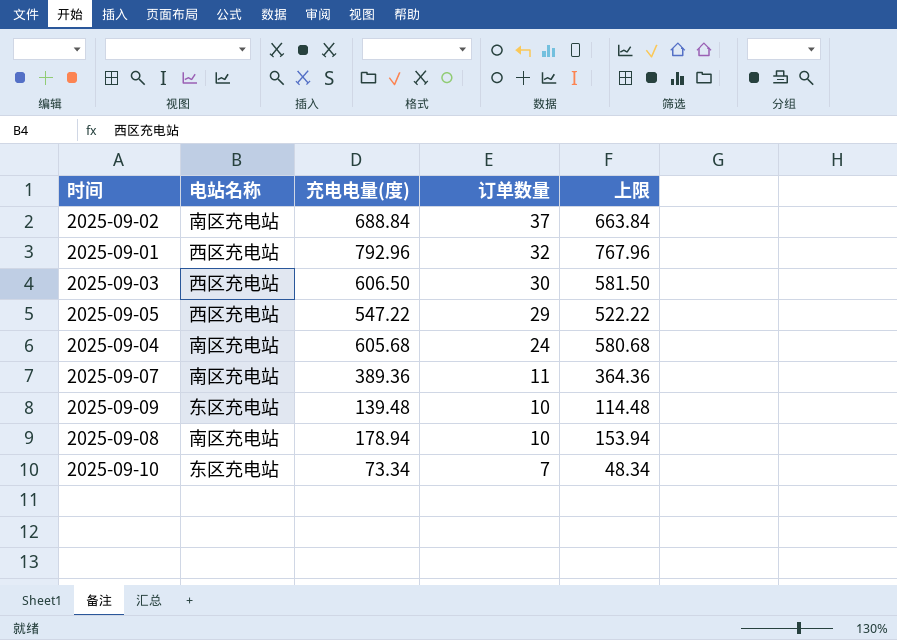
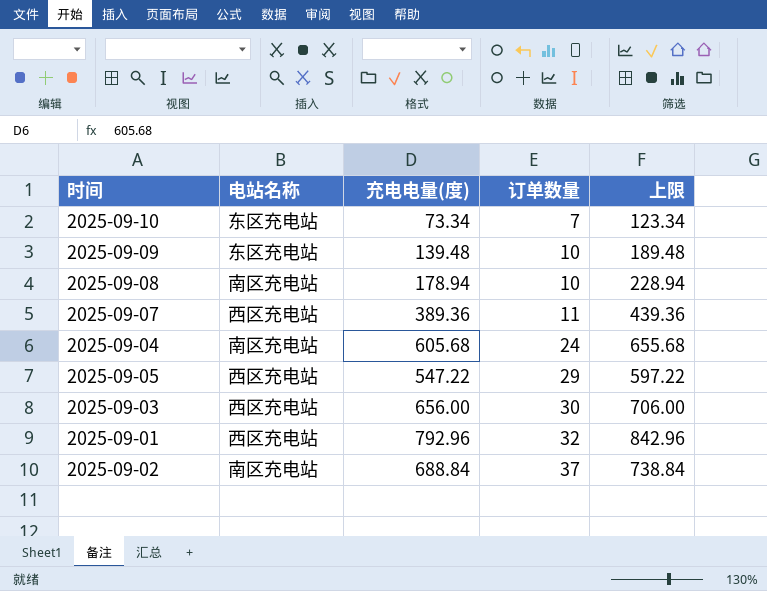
row order: 订单数量 descending -> 订单数量 ascending
column 上限 | formula: [充电电量(度)] - 25 -> [充电电量(度)] + 50
2025-09-07 | 电站名称: 南区充电站 -> 西区充电站
2025-09-03 | 充电电量(度): 606.50 -> 656.00

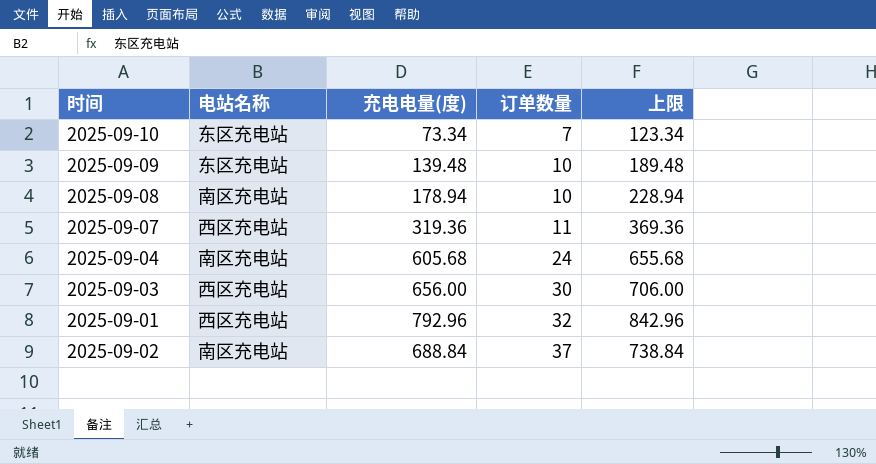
row 2025-09-05: 西区充电站 | 547.22 | 29 | 597.22 -> none
2025-09-07 | 充电电量(度): 389.36 -> 319.36
2025-09-07 | 上限: 439.36 -> 369.36

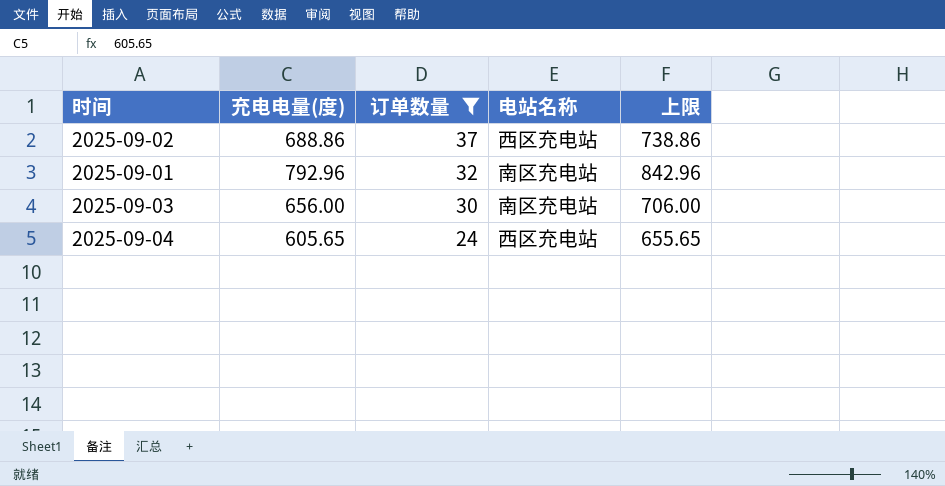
filter: none -> 订单数量 >= 24
row order: 订单数量 ascending -> 订单数量 descending
column 电站名称 | position: 2 -> 4
2025-09-02 | 充电电量(度): 688.84 -> 688.86
2025-09-02 | 电站名称: 南区充电站 -> 西区充电站
2025-09-02 | 上限: 738.84 -> 738.86
2025-09-01 | 电站名称: 西区充电站 -> 南区充电站
2025-09-03 | 电站名称: 西区充电站 -> 南区充电站
2025-09-04 | 充电电量(度): 605.68 -> 605.65
2025-09-04 | 电站名称: 南区充电站 -> 西区充电站
2025-09-04 | 上限: 655.68 -> 655.65

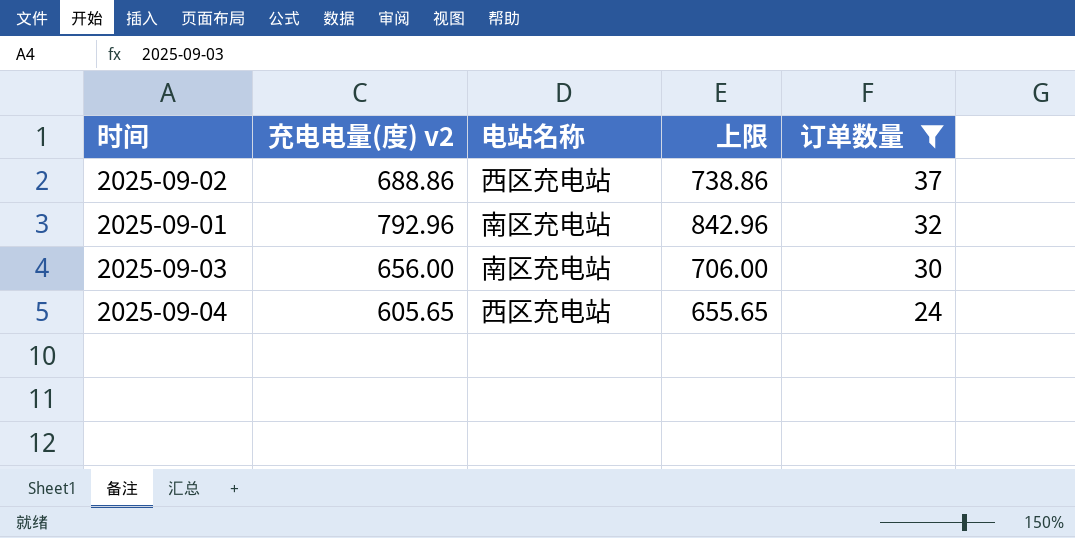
column name: 充电电量(度) -> 充电电量(度) v2
column 订单数量 | position: 3 -> 5

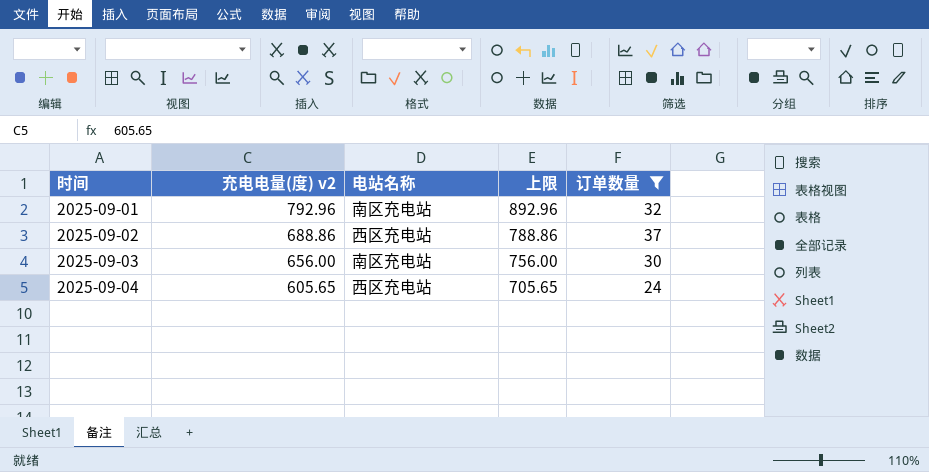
row order: 订单数量 descending -> 时间 ascending
column 上限 | formula: [充电电量(度) v2] + 50 -> [充电电量(度) v2] + 100

